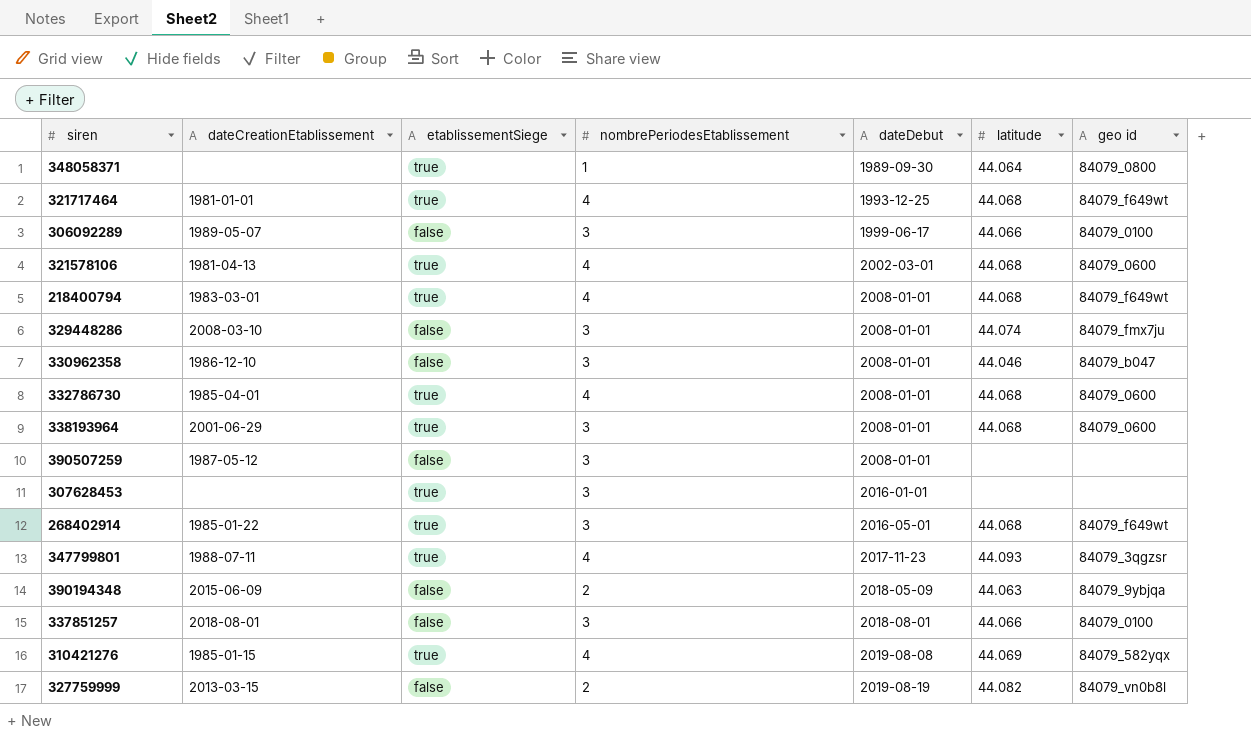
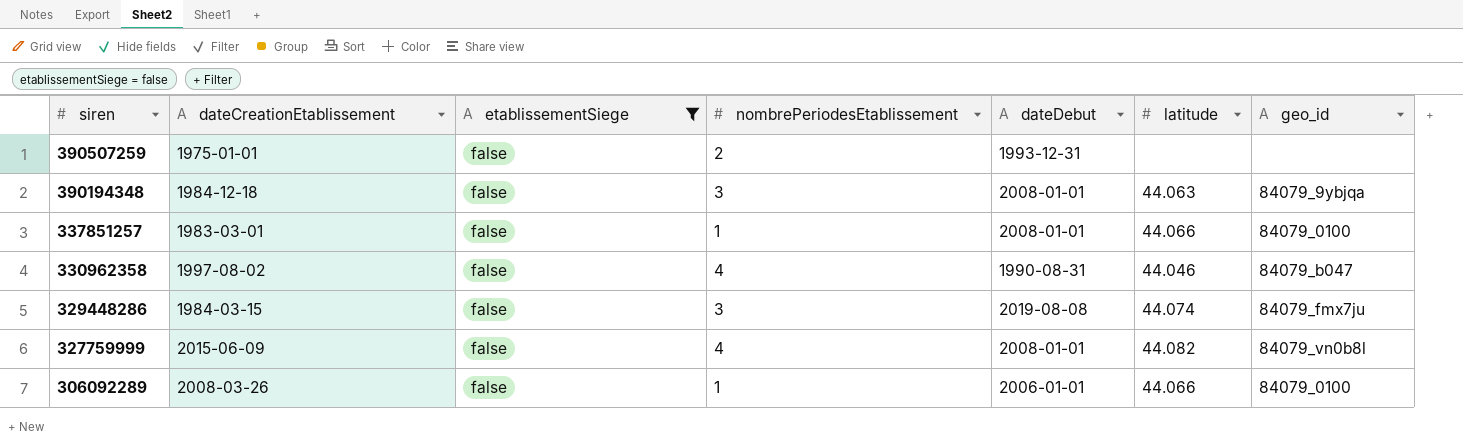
filter: none -> etablissementSiege = false
row order: dateDebut ascending -> siren descending
column name: geo id -> geo_id
390507259 | dateCreationEtablissement: 1987-05-12 -> 1975-01-01
390507259 | nombrePeriodesEtablissement: 3 -> 2
390507259 | dateDebut: 2008-01-01 -> 1993-12-31
390194348 | dateCreationEtablissement: 2015-06-09 -> 1984-12-18
390194348 | nombrePeriodesEtablissement: 2 -> 3
390194348 | dateDebut: 2018-05-09 -> 2008-01-01
337851257 | dateCreationEtablissement: 2018-08-01 -> 1983-03-01
337851257 | nombrePeriodesEtablissement: 3 -> 1
337851257 | dateDebut: 2018-08-01 -> 2008-01-01
330962358 | dateCreationEtablissement: 1986-12-10 -> 1997-08-02
330962358 | nombrePeriodesEtablissement: 3 -> 4
330962358 | dateDebut: 2008-01-01 -> 1990-08-31
329448286 | dateCreationEtablissement: 2008-03-10 -> 1984-03-15
329448286 | dateDebut: 2008-01-01 -> 2019-08-08
327759999 | dateCreationEtablissement: 2013-03-15 -> 2015-06-09
327759999 | nombrePeriodesEtablissement: 2 -> 4
327759999 | dateDebut: 2019-08-19 -> 2008-01-01
306092289 | dateCreationEtablissement: 1989-05-07 -> 2008-03-26
306092289 | nombrePeriodesEtablissement: 3 -> 1
306092289 | dateDebut: 1999-06-17 -> 2006-01-01

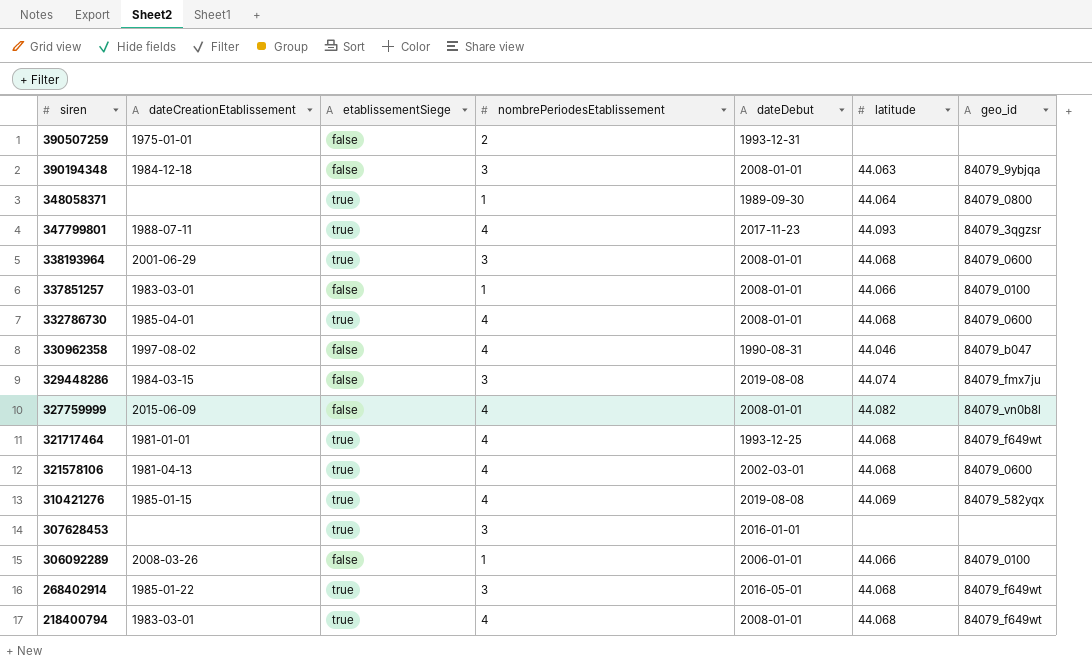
filter: etablissementSiege = false -> none

